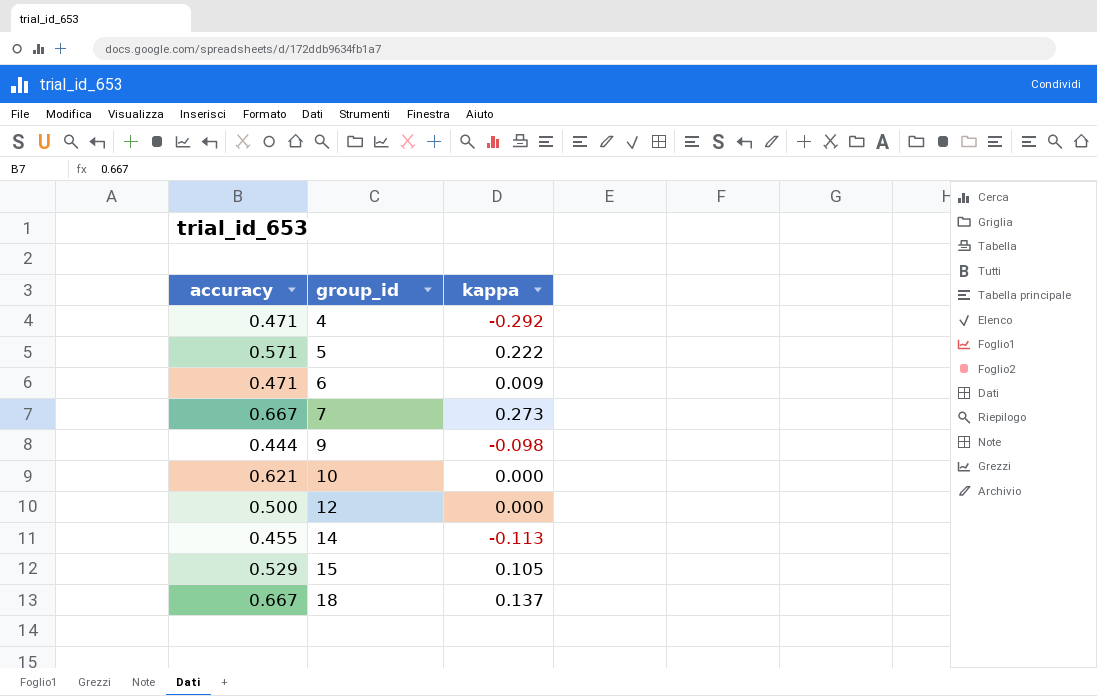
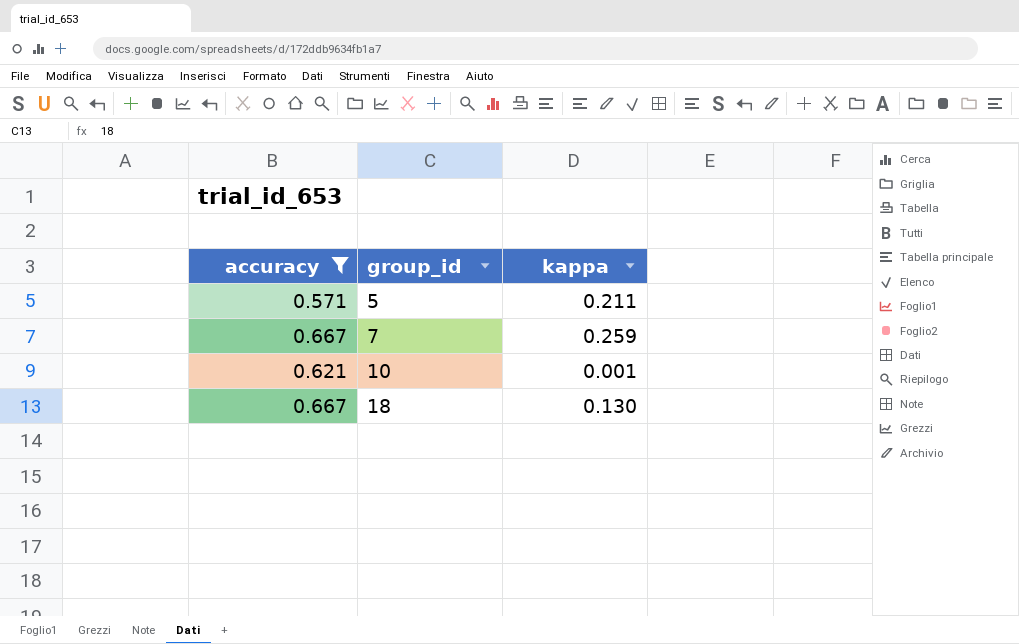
filter: none -> accuracy >= 0.571
5 | kappa: 0.222 -> 0.211
7 | kappa: 0.273 -> 0.259
10 | kappa: 0.000 -> 0.001
18 | kappa: 0.137 -> 0.130

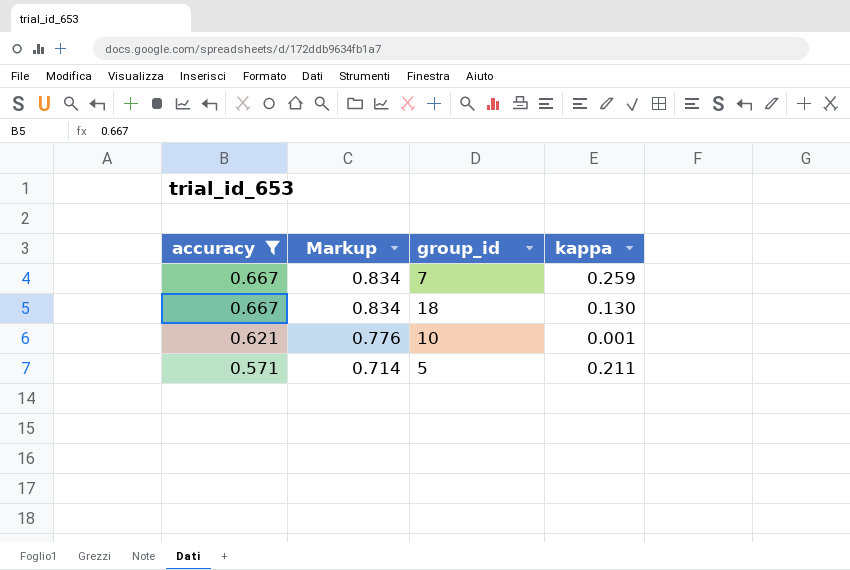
row order: group_id ascending -> accuracy descending
column Markup | formula: none -> [accuracy] * 1.25

